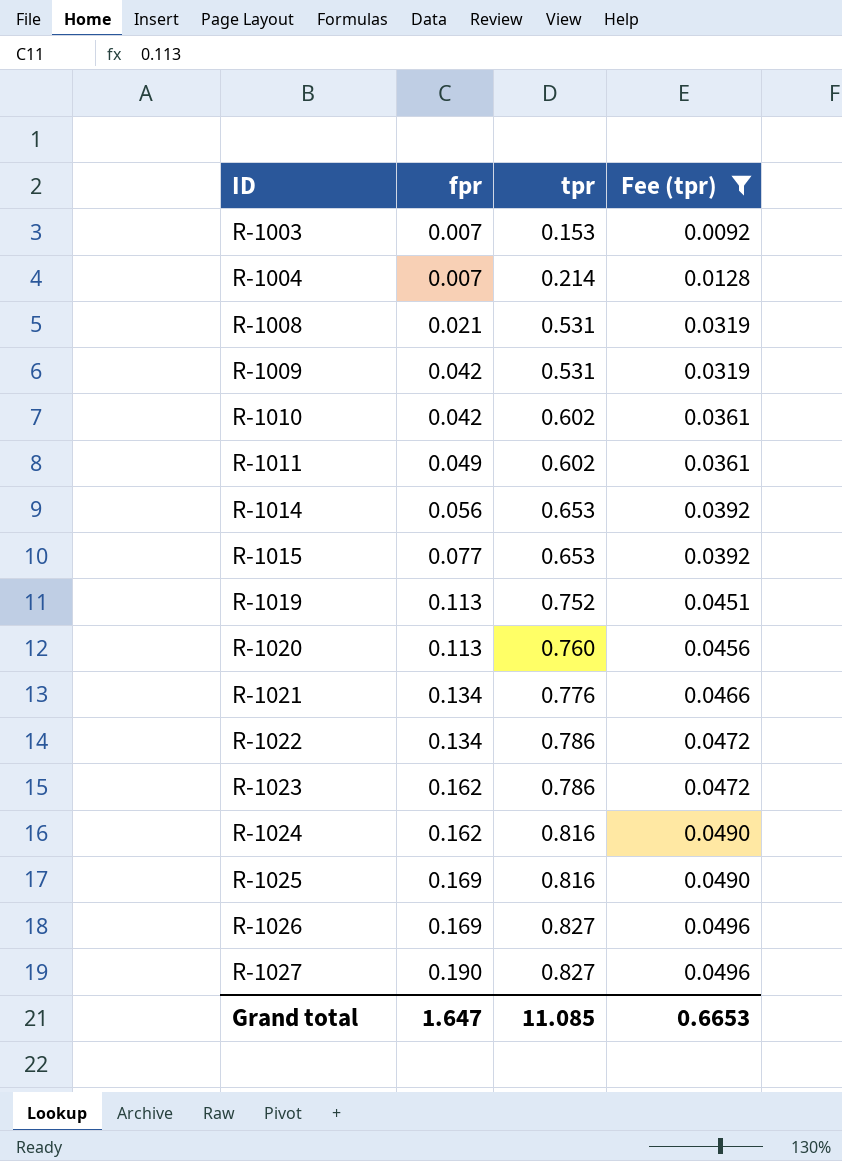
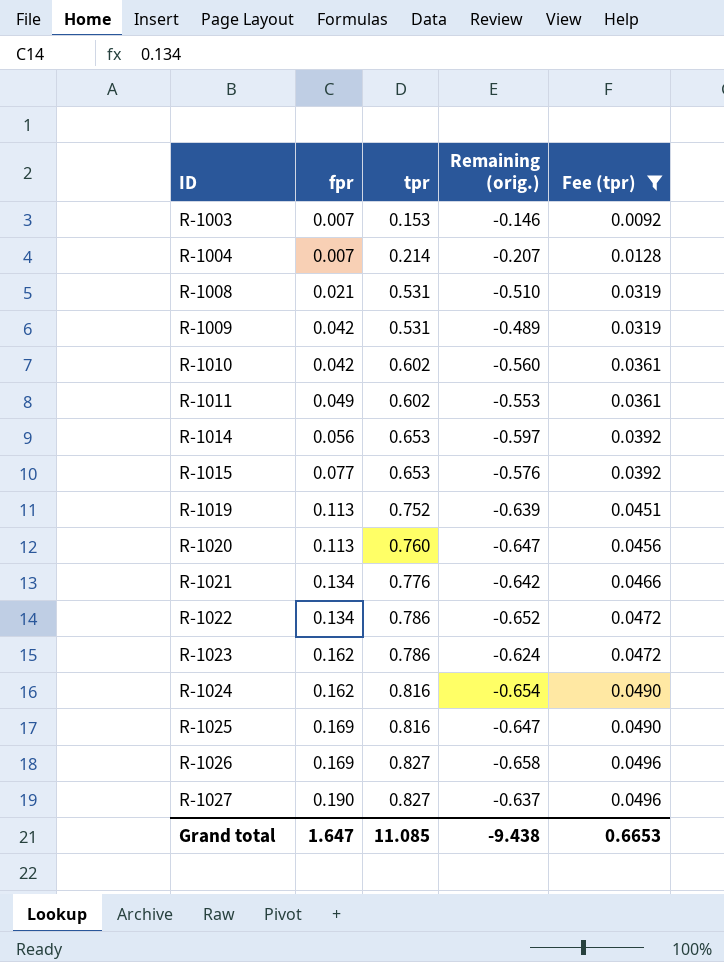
column Remaining (orig.) | formula: none -> [fpr] - [tpr]

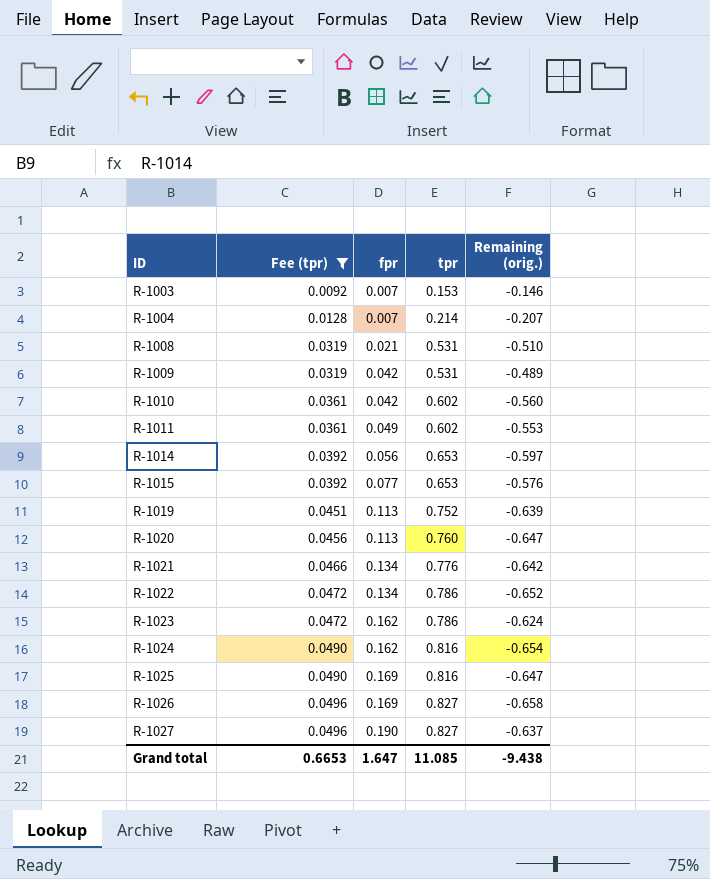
column Fee (tpr) | position: 5 -> 2

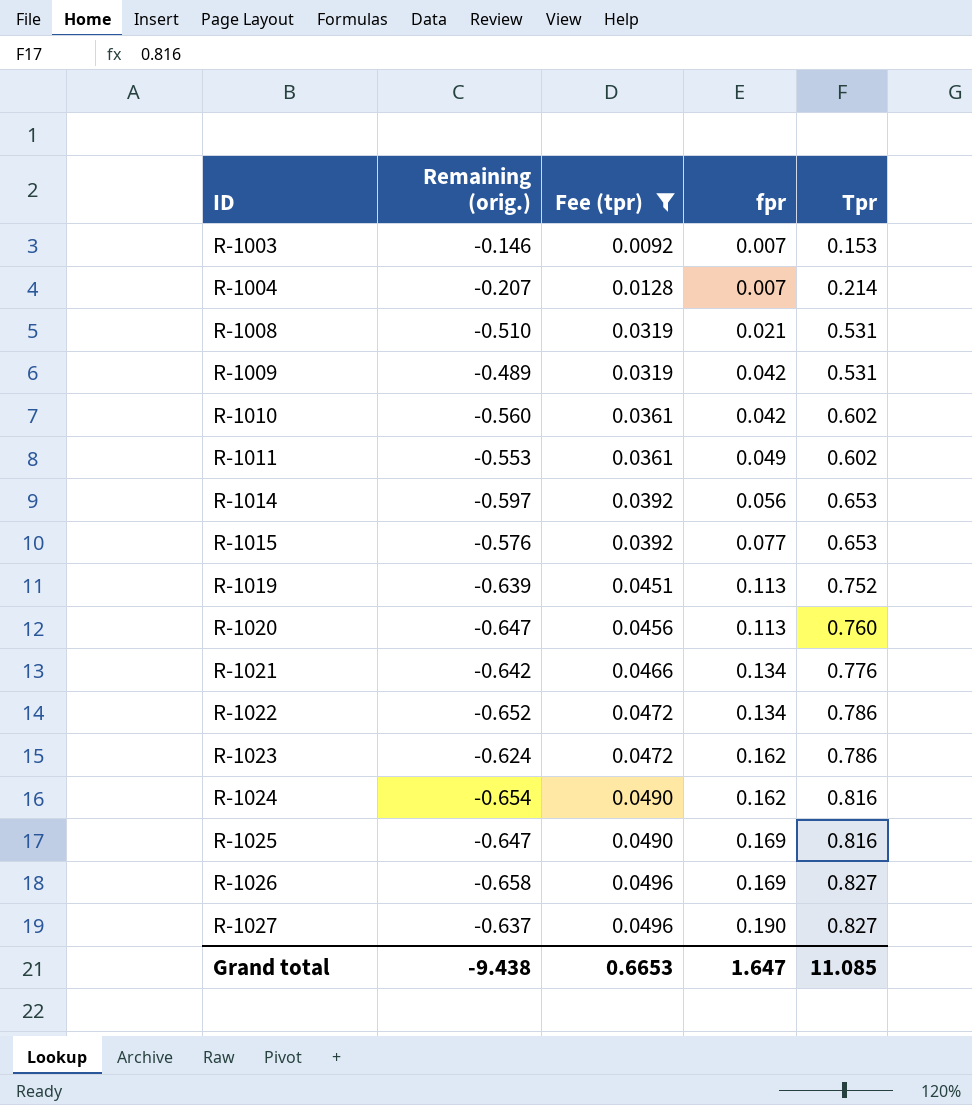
column Remaining (orig.) | position: 5 -> 2
column name: tpr -> Tpr

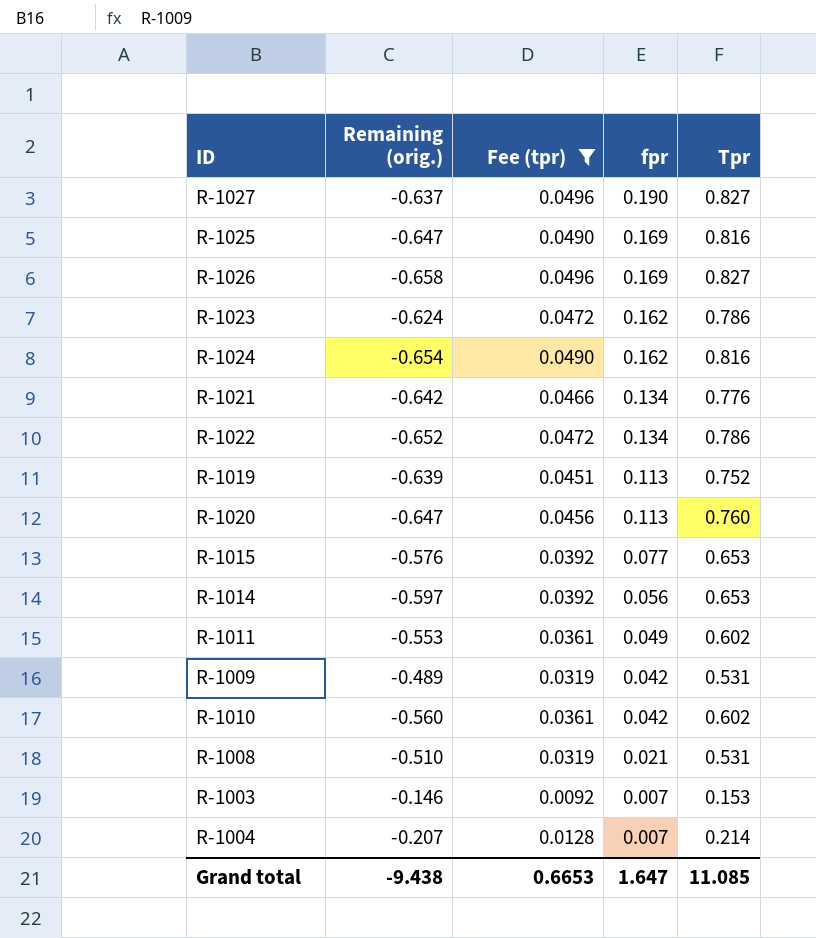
row order: ID ascending -> fpr descending

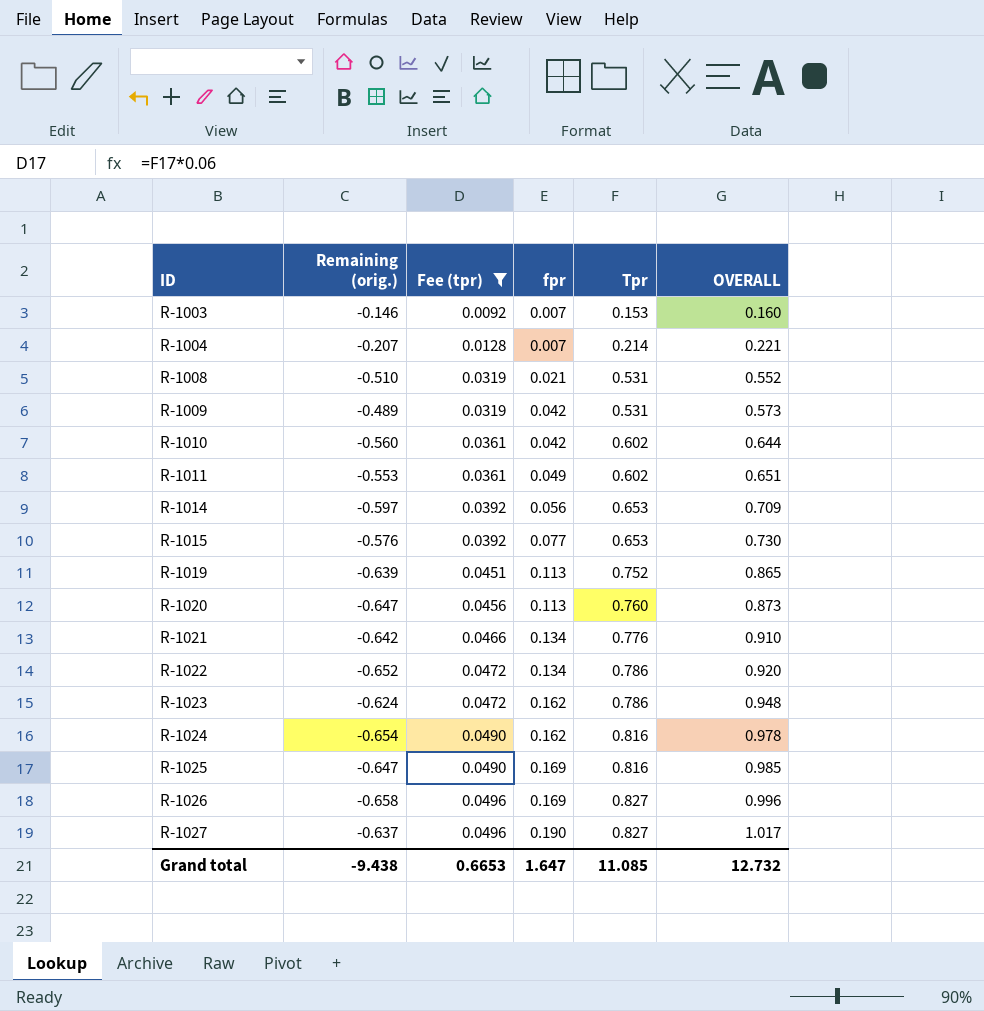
row order: fpr descending -> ID ascending
column OVERALL | formula: none -> [fpr] + [Tpr]

